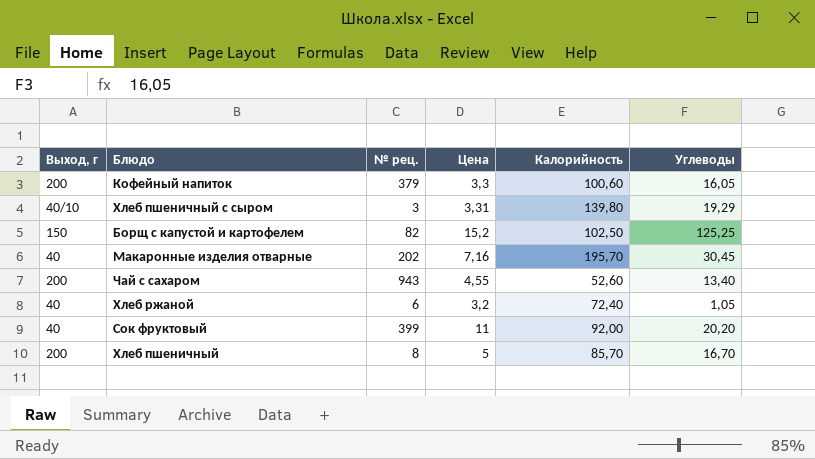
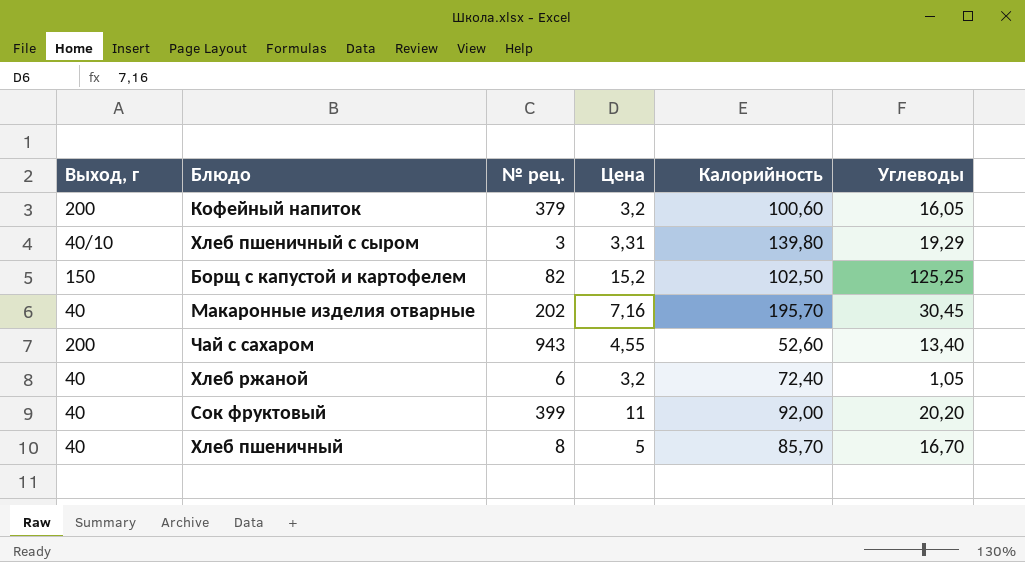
Кофейный напиток | Цена: 3,3 -> 3,2
Хлеб пшеничный | Выход, г: 200 -> 40

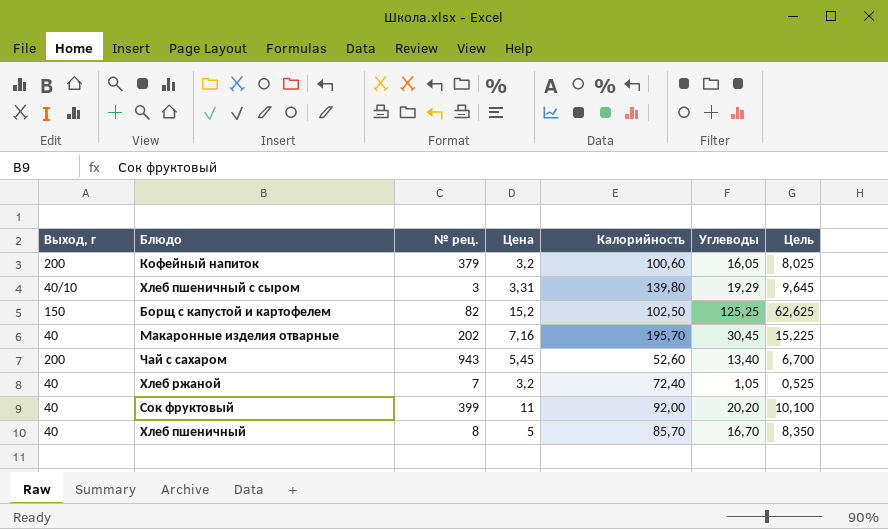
column Цель | formula: none -> [Углеводы] * 0,5
Чай с сахаром | Цена: 4,55 -> 5,45
Хлеб ржаной | № рец.: 6 -> 7

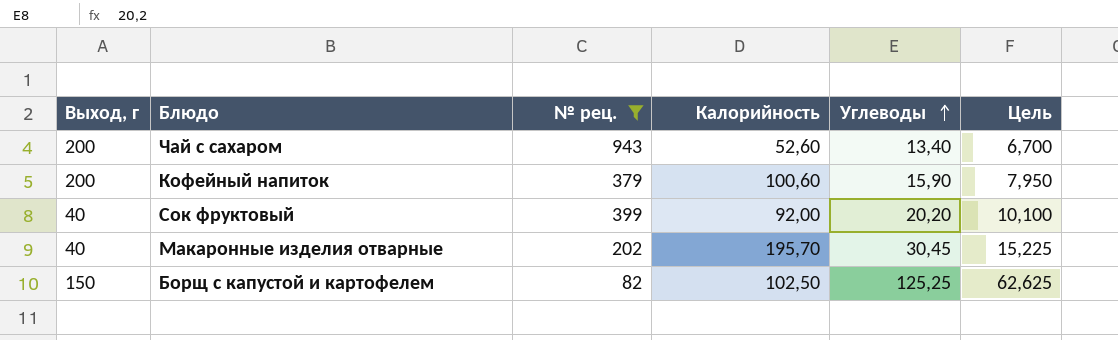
filter: none -> № рец. >= 82
row order: none -> Углеводы ascending
column Цена | position: 4 -> none
Кофейный напиток | Углеводы: 16,05 -> 15,90
Кофейный напиток | Цель: 8,025 -> 7,950

